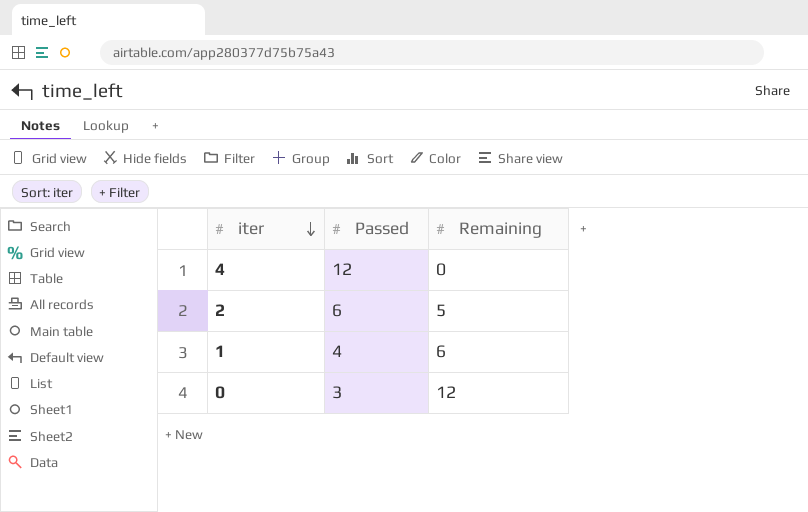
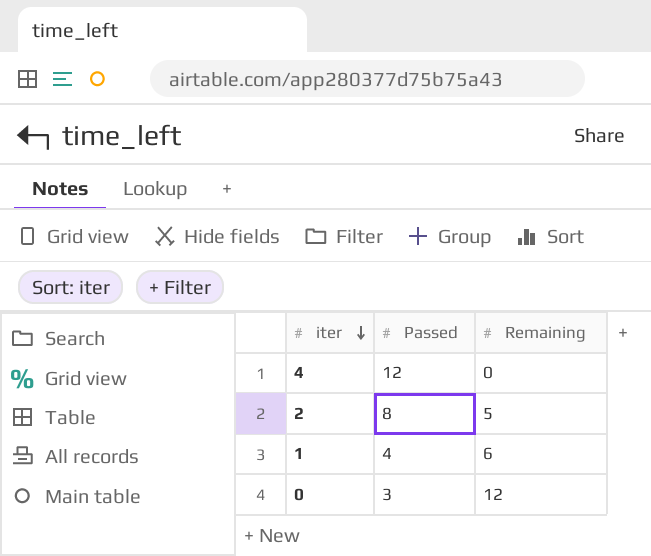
2 | Passed: 6 -> 8

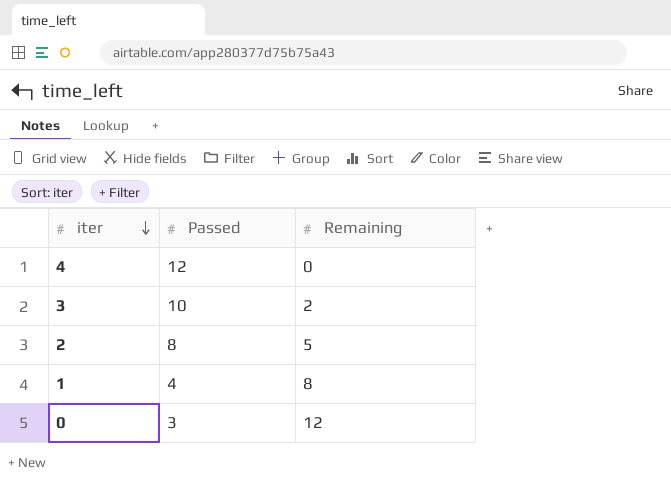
row 3: none -> 10 | 2
1 | Remaining: 6 -> 8

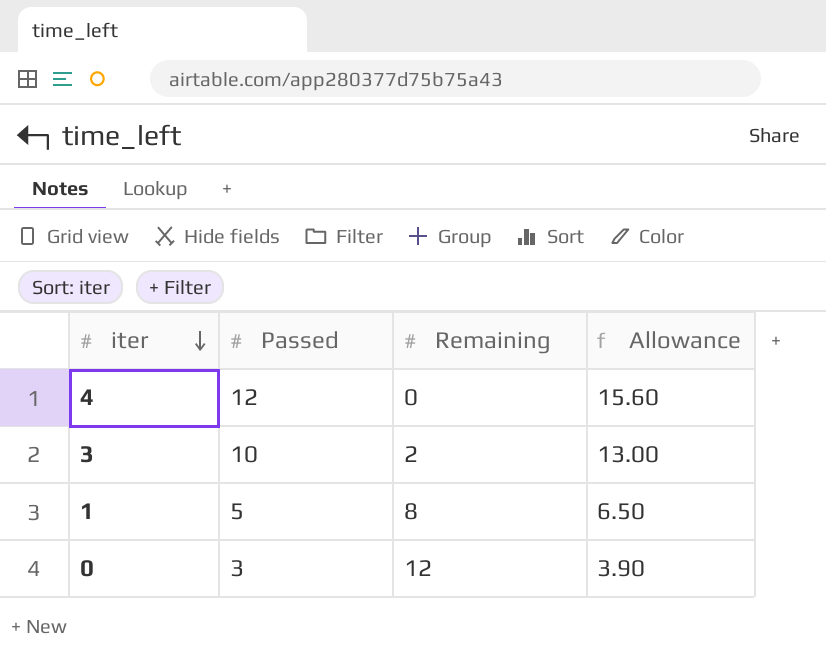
column Allowance | formula: none -> [Passed] * 1.3
row 2: 8 | 5 -> none
1 | Passed: 4 -> 5

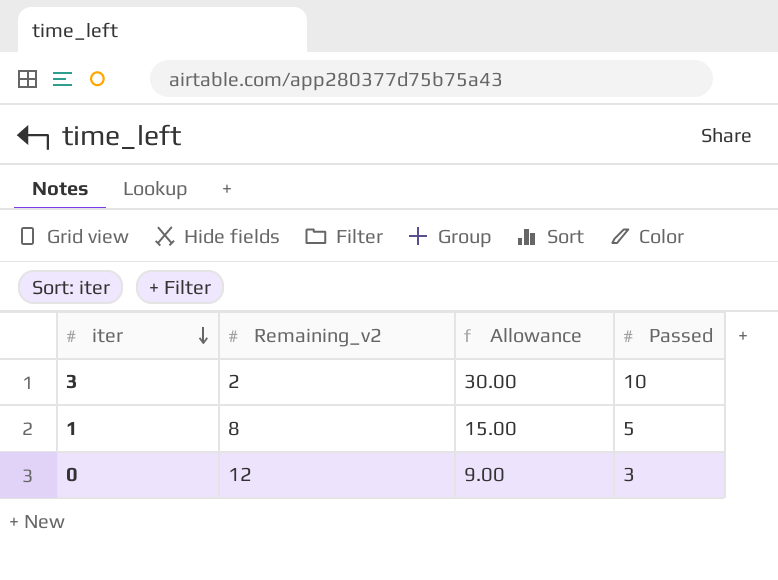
column name: Remaining -> Remaining_v2
column Allowance | formula: [Passed] * 1.3 -> [Passed] * 3
column Passed | position: 2 -> 4
row 4: 12 | 0 | 15.60 -> none

